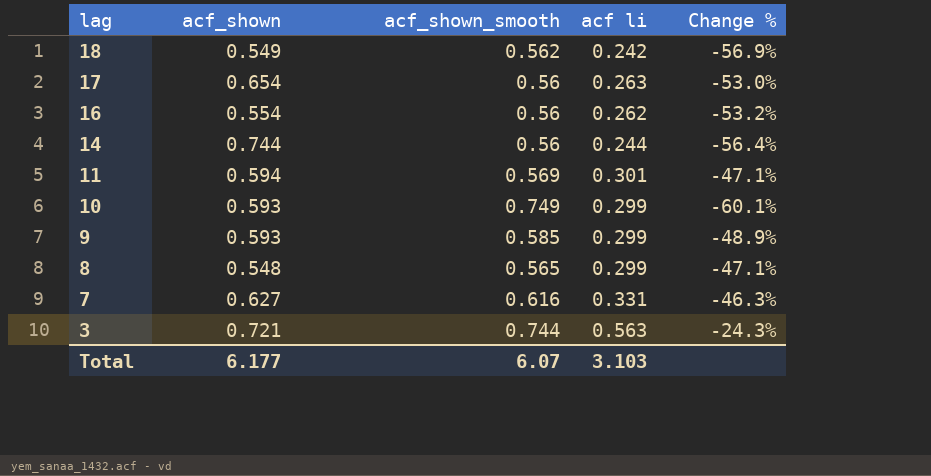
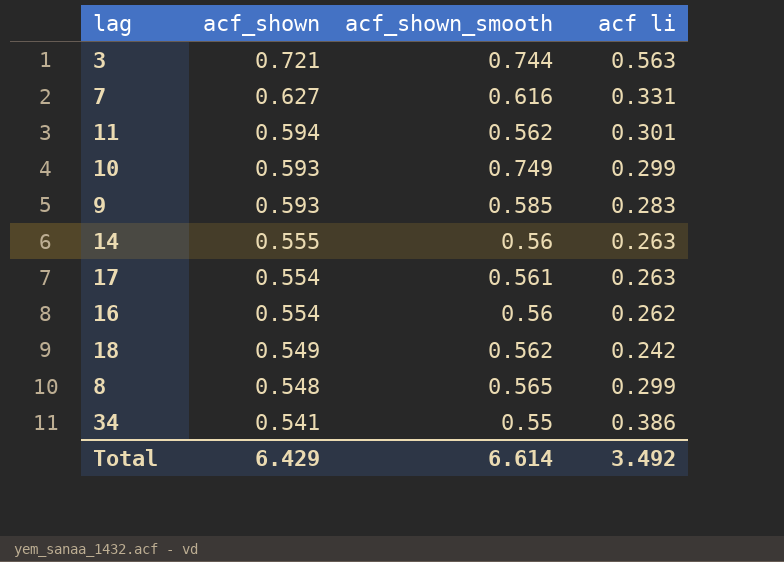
row order: lag descending -> acf_shown descending
column Change % | formula: ([acf li] - [acf_shown_smooth]) / [acf_shown_smooth] -> none
11 | acf_shown_smooth: 0.569 -> 0.562
9 | acf li: 0.299 -> 0.283
14 | acf_shown: 0.744 -> 0.555
14 | acf li: 0.244 -> 0.263
17 | acf_shown: 0.654 -> 0.554
17 | acf_shown_smooth: 0.56 -> 0.561
row 34: none -> 0.541 | 0.55 | 0.386
Total | acf_shown: 6.177 -> 6.429
Total | acf_shown_smooth: 6.07 -> 6.614
Total | acf li: 3.103 -> 3.492

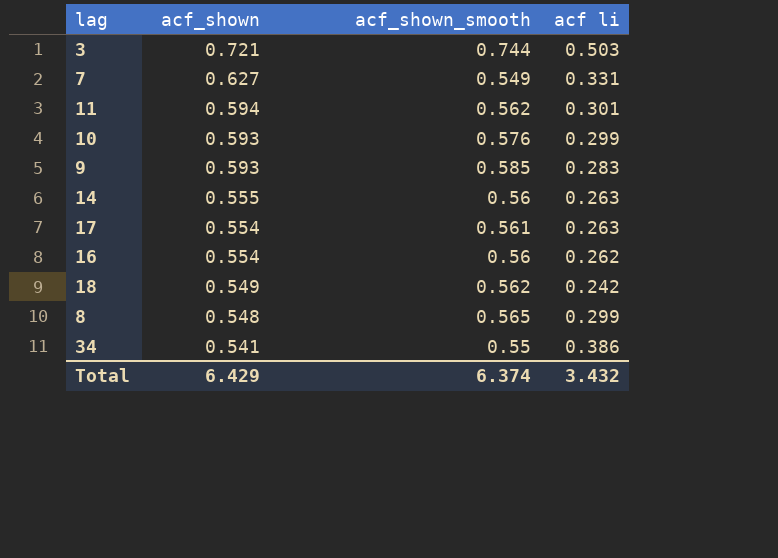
3 | acf li: 0.563 -> 0.503
7 | acf_shown_smooth: 0.616 -> 0.549
10 | acf_shown_smooth: 0.749 -> 0.576
Total | acf_shown_smooth: 6.614 -> 6.374
Total | acf li: 3.492 -> 3.432

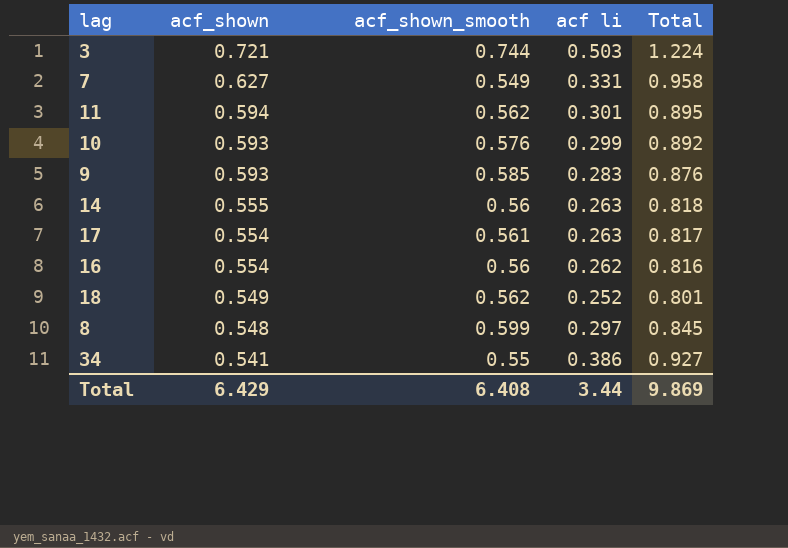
column Total | formula: none -> [acf_shown] + [acf li]
18 | acf li: 0.242 -> 0.252
8 | acf_shown_smooth: 0.565 -> 0.599
8 | acf li: 0.299 -> 0.297
Total | acf_shown_smooth: 6.374 -> 6.408
Total | acf li: 3.432 -> 3.44

